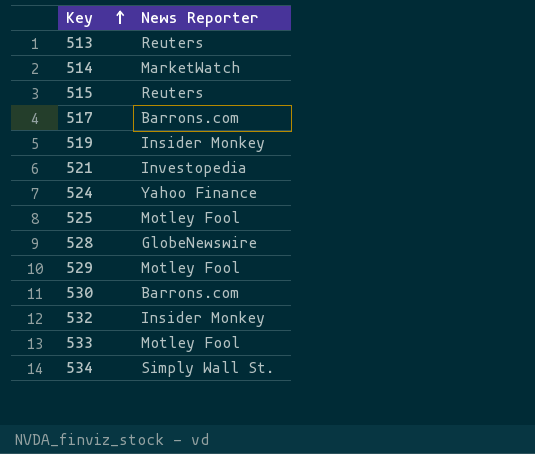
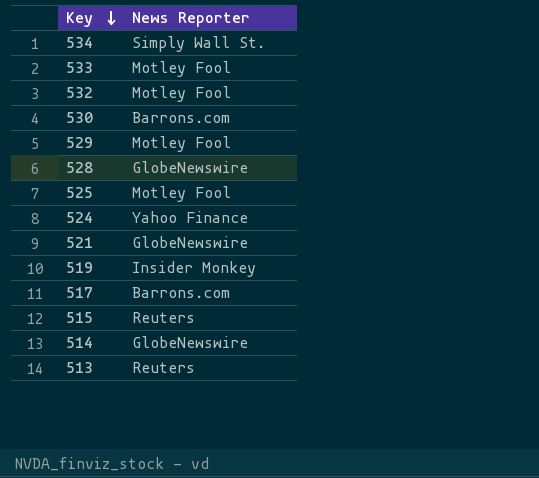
row order: Key ascending -> Key descending
532 | News Reporter: Insider Monkey -> Motley Fool
521 | News Reporter: Investopedia -> GlobeNewswire
514 | News Reporter: MarketWatch -> GlobeNewswire

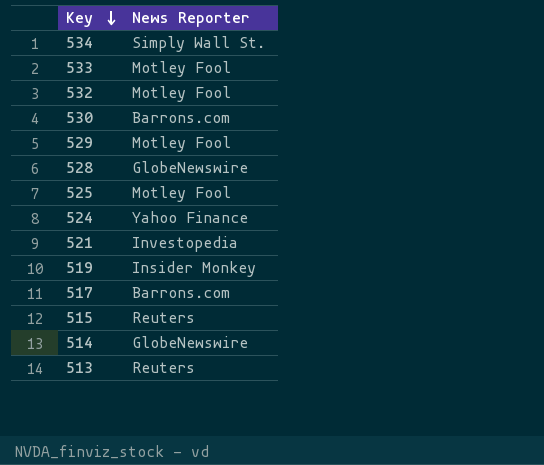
521 | News Reporter: GlobeNewswire -> Investopedia

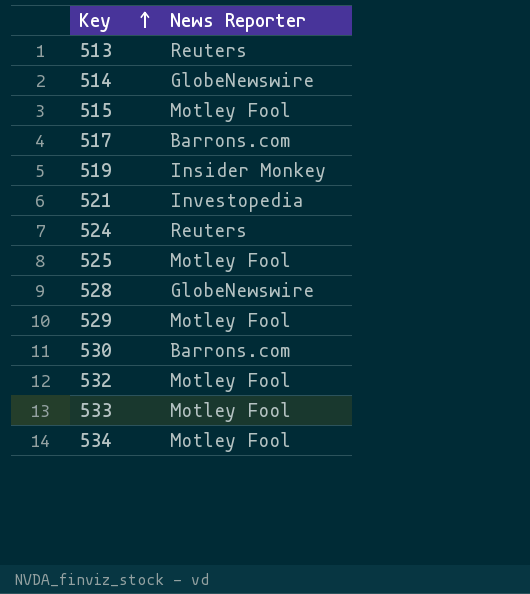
row order: Key descending -> Key ascending
515 | News Reporter: Reuters -> Motley Fool
524 | News Reporter: Yahoo Finance -> Reuters
534 | News Reporter: Simply Wall St. -> Motley Fool

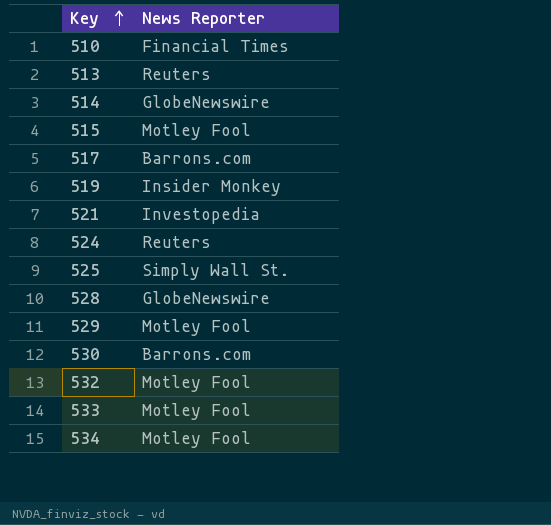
row 510: none -> Financial Times
525 | News Reporter: Motley Fool -> Simply Wall St.

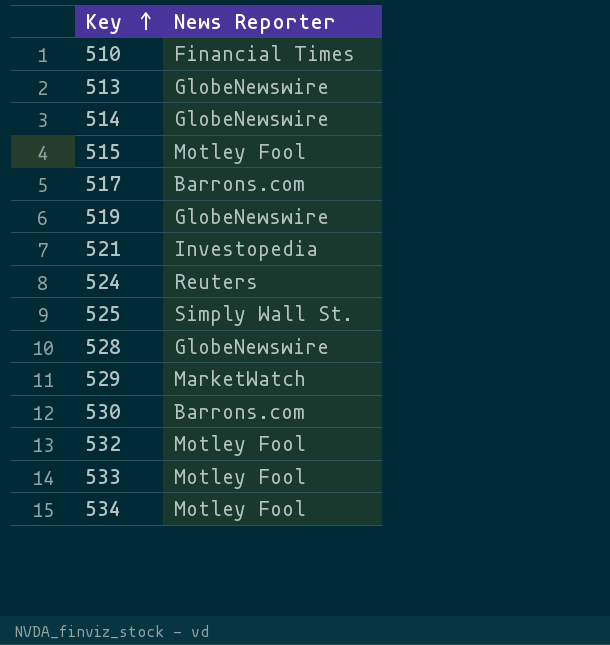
513 | News Reporter: Reuters -> GlobeNewswire
519 | News Reporter: Insider Monkey -> GlobeNewswire
529 | News Reporter: Motley Fool -> MarketWatch

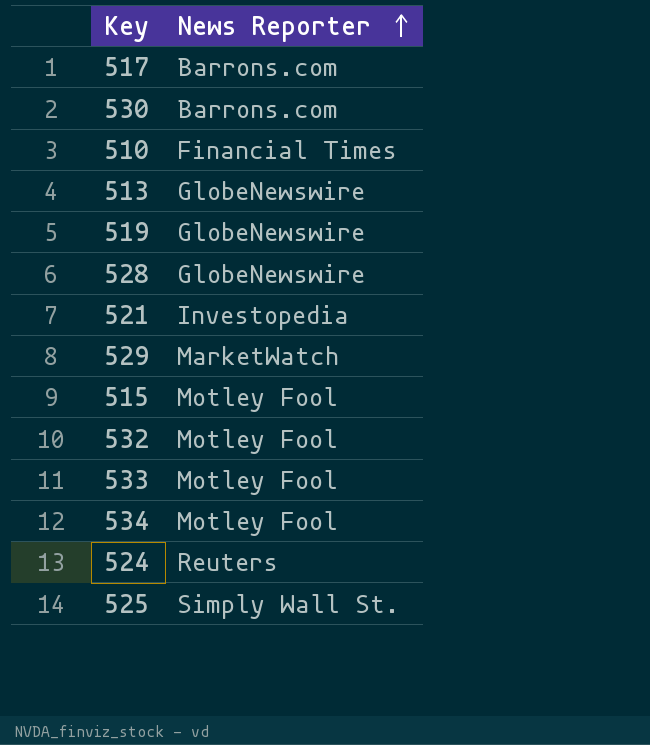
row order: Key ascending -> News Reporter ascending
row 514: GlobeNewswire -> none

